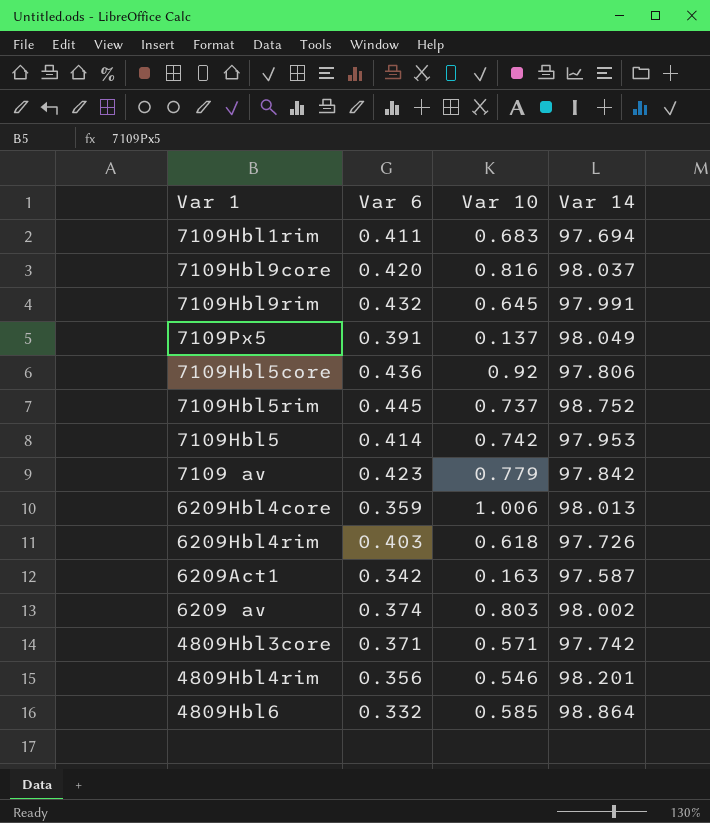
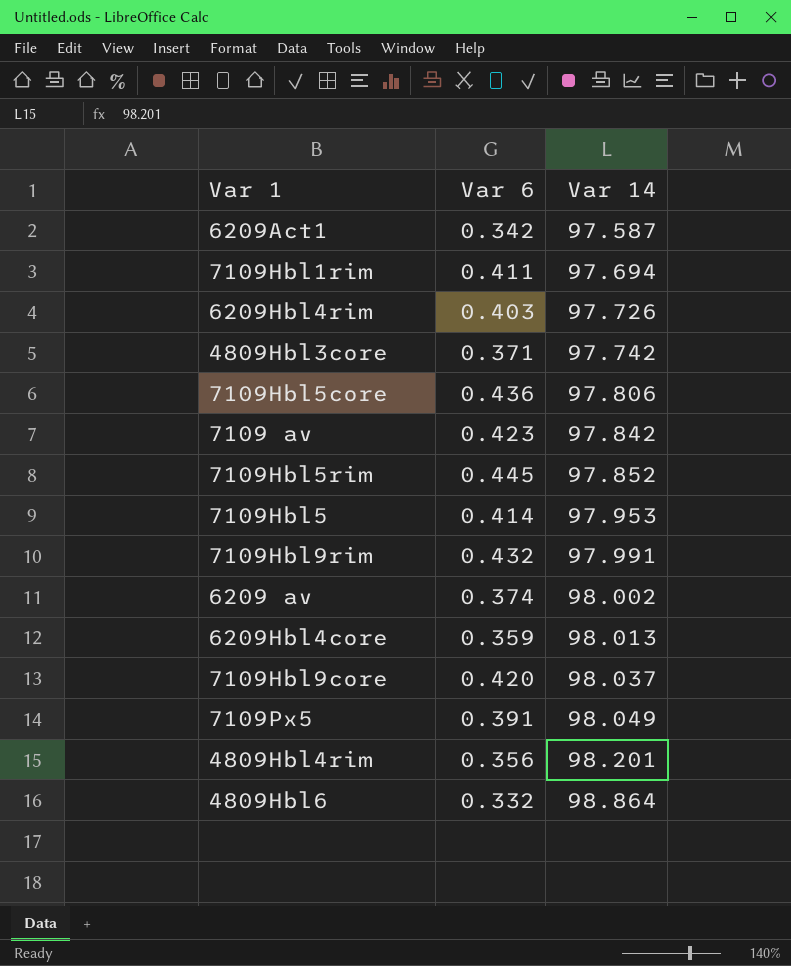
row order: none -> Var 14 ascending
column Var 10 | position: 3 -> none
7109Hbl5rim | Var 14: 98.752 -> 97.852

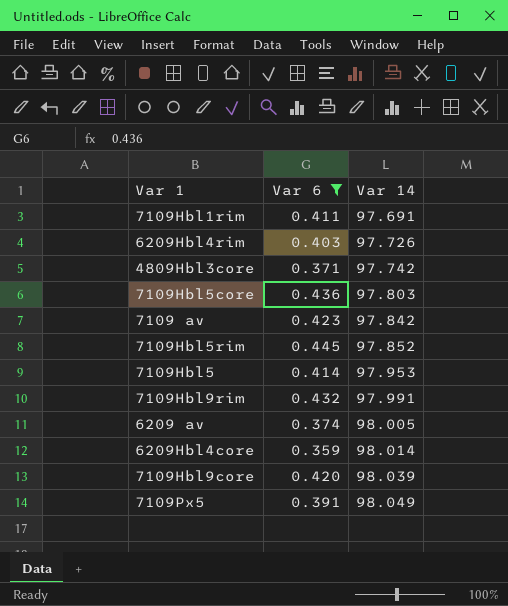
filter: none -> Var 6 >= 0.359
7109Hbl1rim | Var 14: 97.694 -> 97.691
7109Hbl5core | Var 14: 97.806 -> 97.803
6209 av | Var 14: 98.002 -> 98.005
6209Hbl4core | Var 14: 98.013 -> 98.014
7109Hbl9core | Var 14: 98.037 -> 98.039

